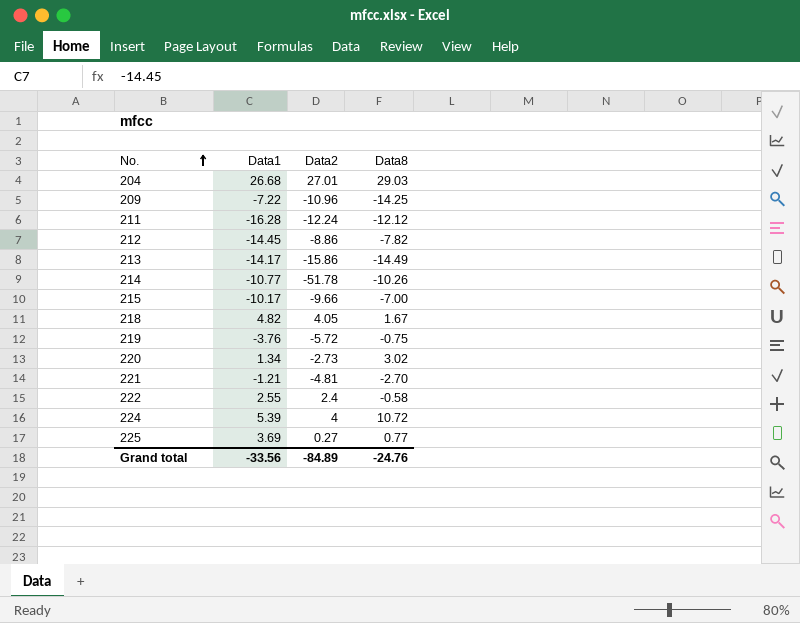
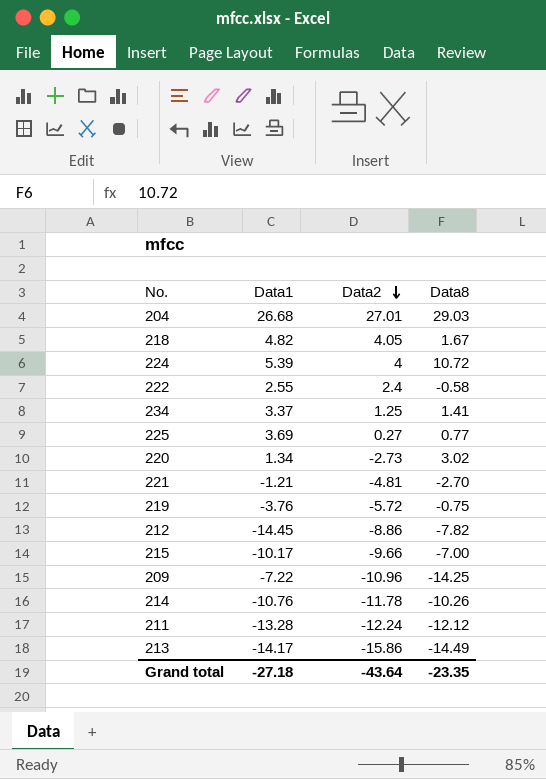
row order: No. ascending -> Data2 descending
row 234: none -> 3.37 | 1.25 | 1.41
214 | Data1: -10.77 -> -10.76
214 | Data2: -51.78 -> -11.78
211 | Data1: -16.28 -> -13.28
Grand total | Data1: -33.56 -> -27.18
Grand total | Data2: -84.89 -> -43.64
Grand total | Data8: -24.76 -> -23.35

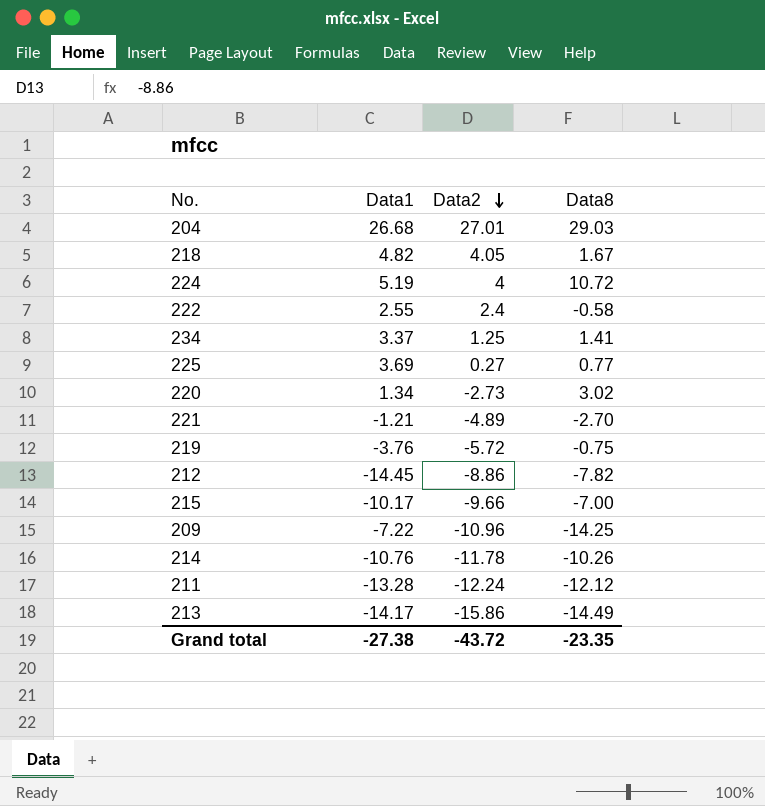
224 | Data1: 5.39 -> 5.19
221 | Data2: -4.81 -> -4.89
Grand total | Data1: -27.18 -> -27.38
Grand total | Data2: -43.64 -> -43.72

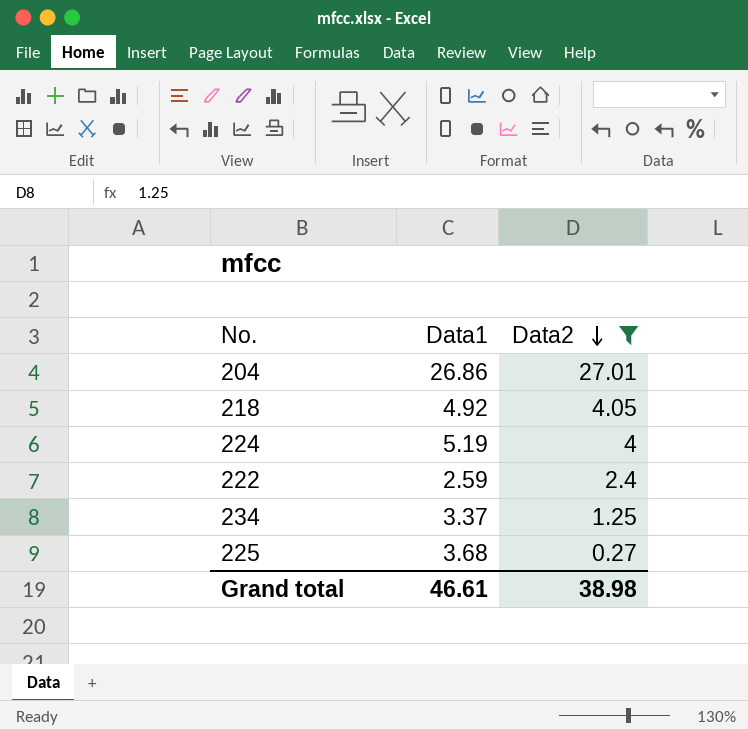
filter: none -> Data2 >= 0.27
column Data8 | position: 4 -> none
204 | Data1: 26.68 -> 26.86
218 | Data1: 4.82 -> 4.92
222 | Data1: 2.55 -> 2.59
225 | Data1: 3.69 -> 3.68
Grand total | Data1: -27.38 -> 46.61
Grand total | Data2: -43.72 -> 38.98

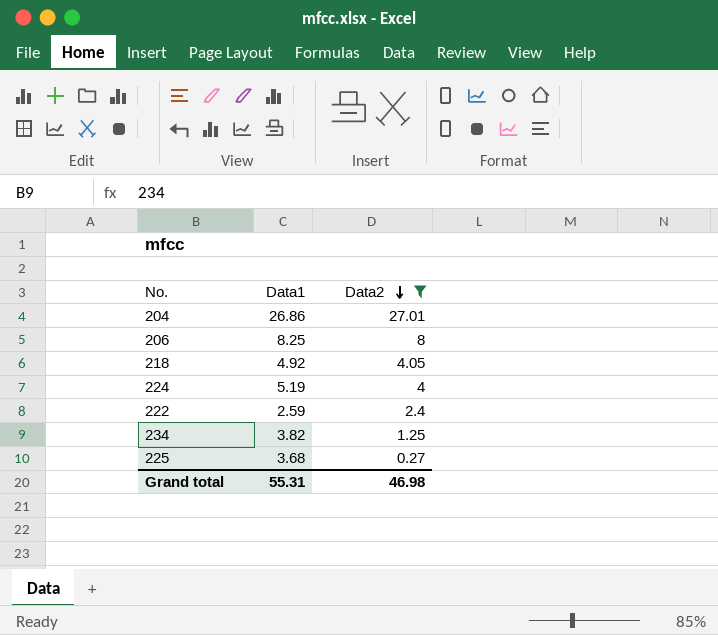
row 206: none -> 8.25 | 8
234 | Data1: 3.37 -> 3.82
Grand total | Data1: 46.61 -> 55.31
Grand total | Data2: 38.98 -> 46.98

